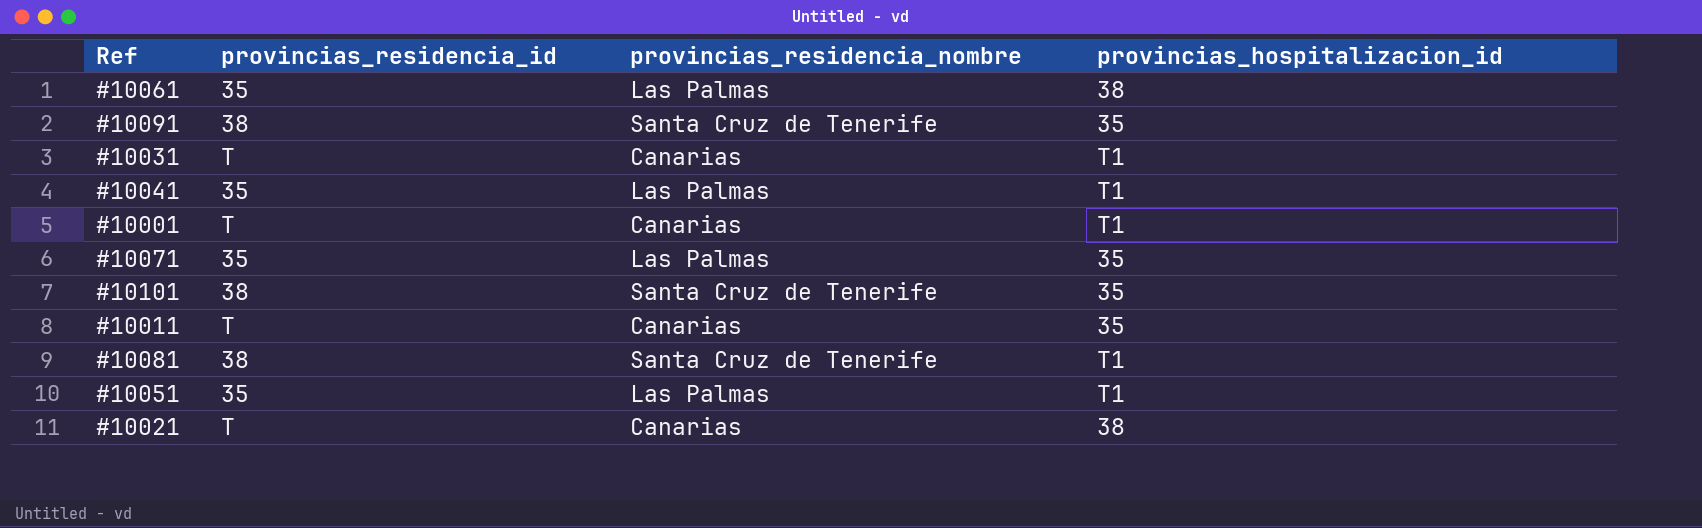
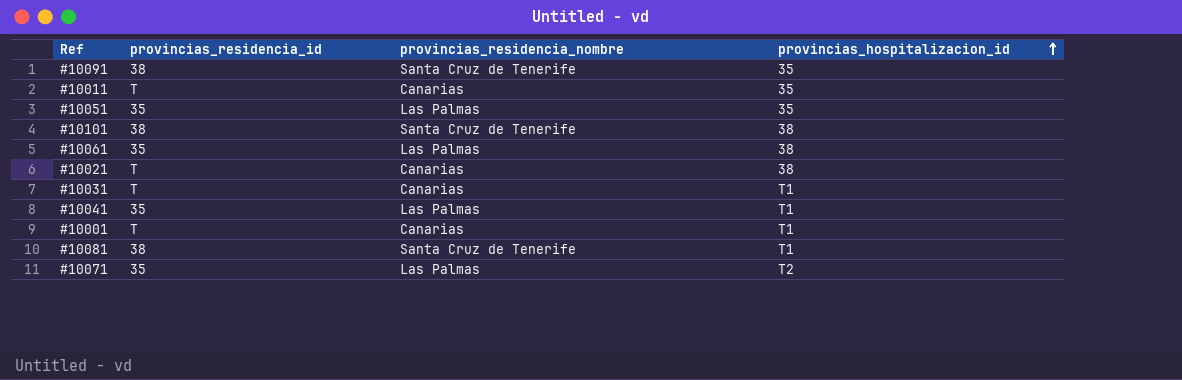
row order: none -> provincias_hospitalizacion_id ascending
#10051 | provincias_hospitalizacion_id: T1 -> 35
#10101 | provincias_hospitalizacion_id: 35 -> 38
#10071 | provincias_hospitalizacion_id: 35 -> T2

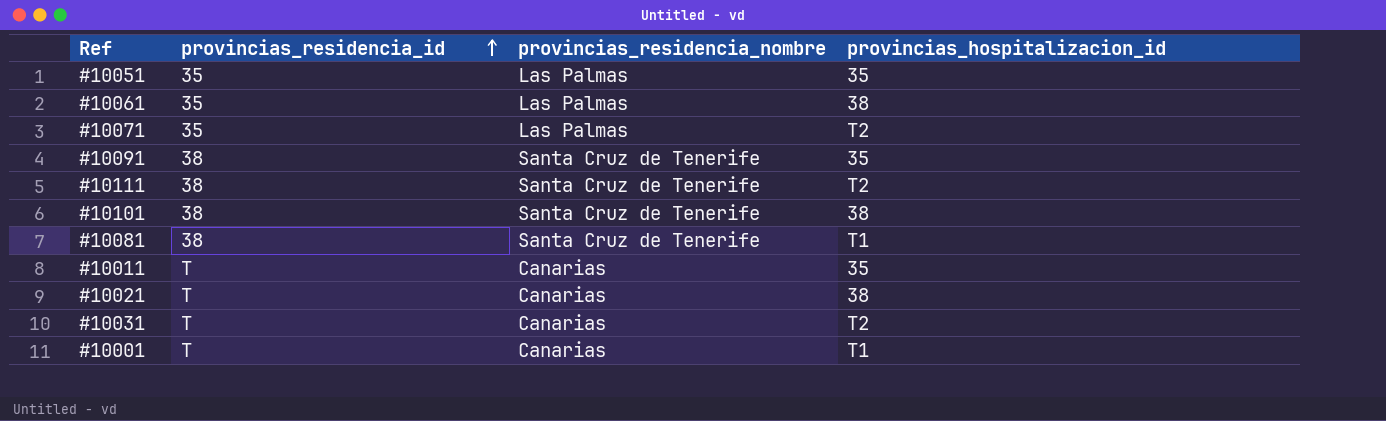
row order: provincias_hospitalizacion_id ascending -> provincias_residencia_id ascending
row #10041: 35 | Las Palmas | T1 -> none
row #10111: none -> 38 | Santa Cruz de Tenerife | T2
#10031 | provincias_hospitalizacion_id: T1 -> T2

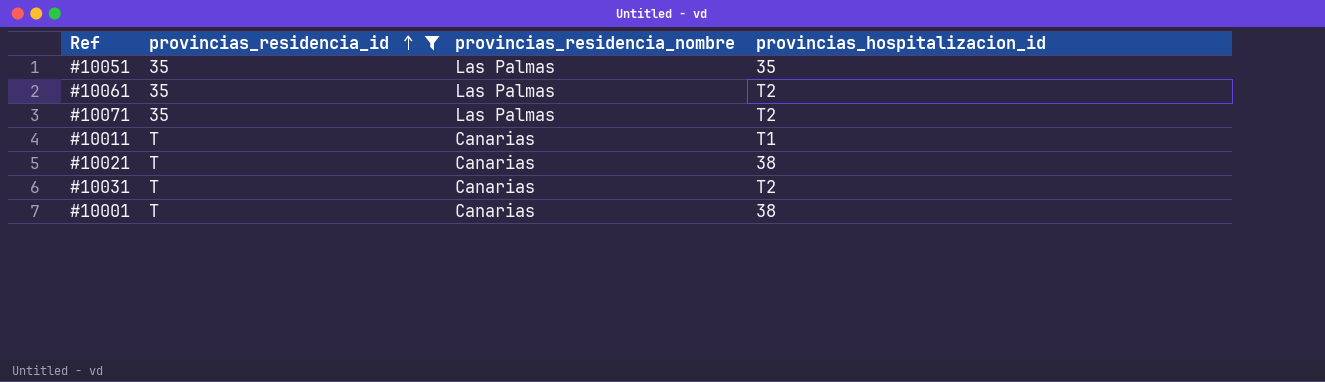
filter: none -> provincias_residencia_id != 38
#10061 | provincias_hospitalizacion_id: 38 -> T2
#10011 | provincias_hospitalizacion_id: 35 -> T1
#10001 | provincias_hospitalizacion_id: T1 -> 38

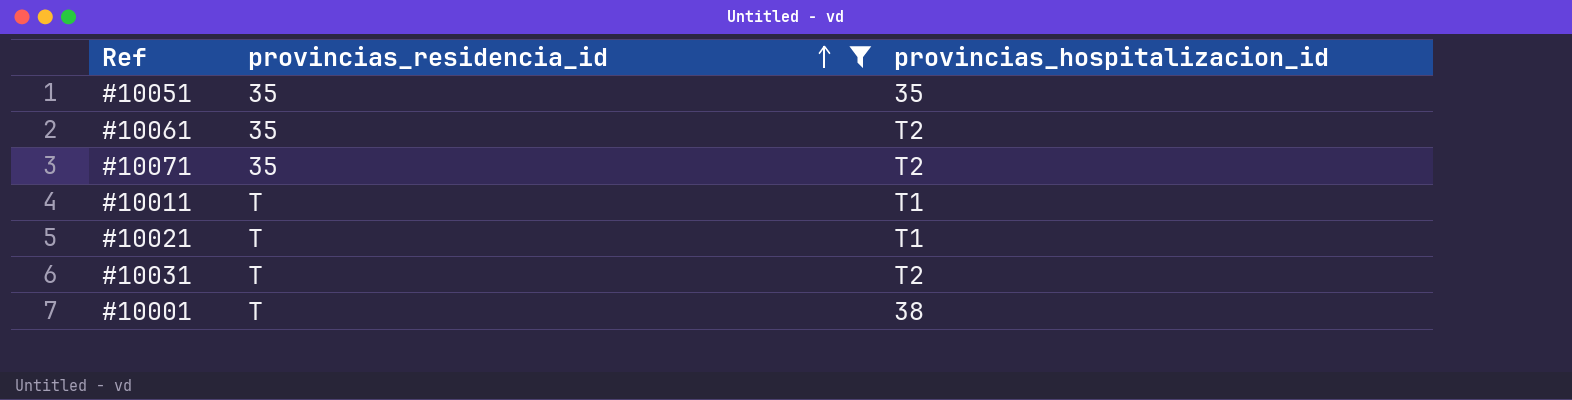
column provincias_residencia_nombre | position: 3 -> none
#10021 | provincias_hospitalizacion_id: 38 -> T1

